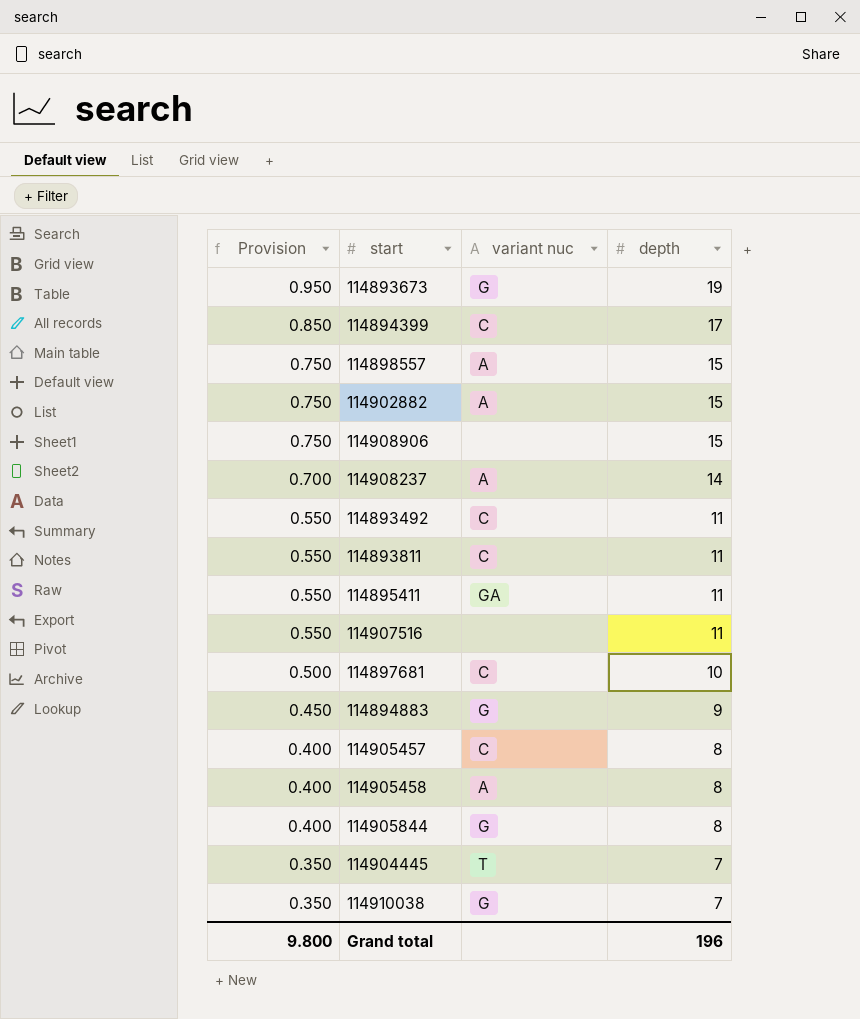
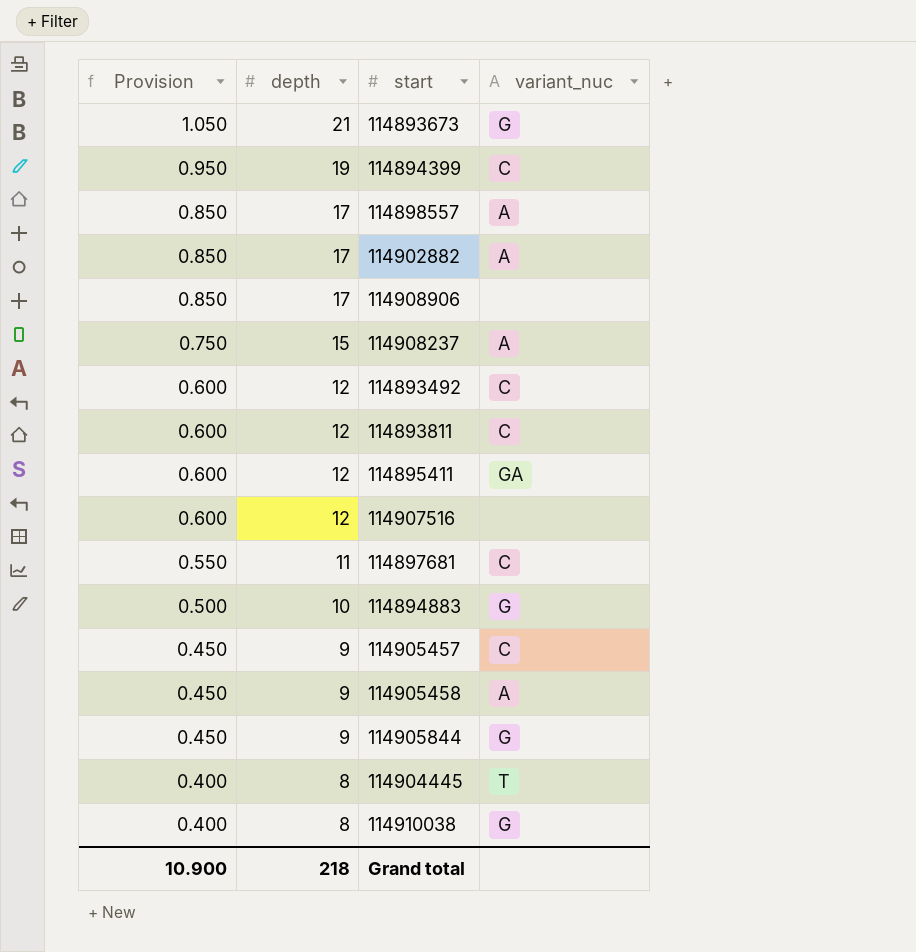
column depth | position: 4 -> 2
column name: variant nuc -> variant_nuc
114893673 | Provision: 0.950 -> 1.050
114893673 | depth: 19 -> 21
114894399 | Provision: 0.850 -> 0.950
114894399 | depth: 17 -> 19
114898557 | Provision: 0.750 -> 0.850
114898557 | depth: 15 -> 17
114902882 | Provision: 0.750 -> 0.850
114902882 | depth: 15 -> 17
114908906 | Provision: 0.750 -> 0.850
114908906 | depth: 15 -> 17
114908237 | Provision: 0.700 -> 0.750
114908237 | depth: 14 -> 15
114893492 | Provision: 0.550 -> 0.600
114893492 | depth: 11 -> 12
114893811 | Provision: 0.550 -> 0.600
114893811 | depth: 11 -> 12
114895411 | Provision: 0.550 -> 0.600
114895411 | depth: 11 -> 12
114907516 | Provision: 0.550 -> 0.600
114907516 | depth: 11 -> 12
114897681 | Provision: 0.500 -> 0.550
114897681 | depth: 10 -> 11
114894883 | Provision: 0.450 -> 0.500
114894883 | depth: 9 -> 10
114905457 | Provision: 0.400 -> 0.450
114905457 | depth: 8 -> 9
114905458 | Provision: 0.400 -> 0.450
114905458 | depth: 8 -> 9
114905844 | Provision: 0.400 -> 0.450
114905844 | depth: 8 -> 9
114904445 | Provision: 0.350 -> 0.400
114904445 | depth: 7 -> 8
114910038 | Provision: 0.350 -> 0.400
114910038 | depth: 7 -> 8
Grand total | Provision: 9.800 -> 10.900
Grand total | depth: 196 -> 218

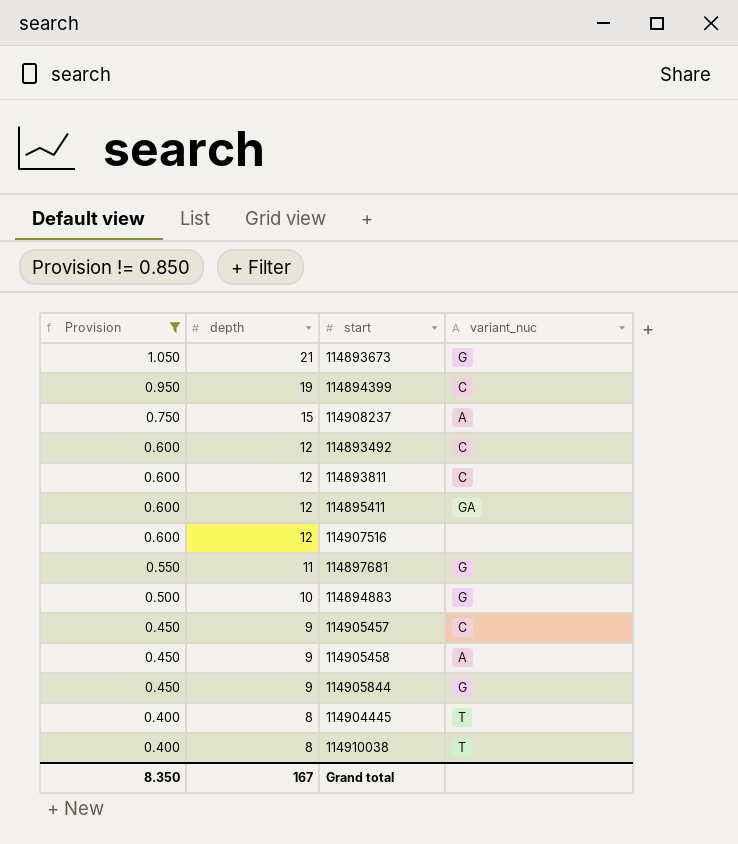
filter: none -> Provision != 0.850
114897681 | variant_nuc: C -> G
114910038 | variant_nuc: G -> T
Grand total | Provision: 10.900 -> 8.350
Grand total | depth: 218 -> 167

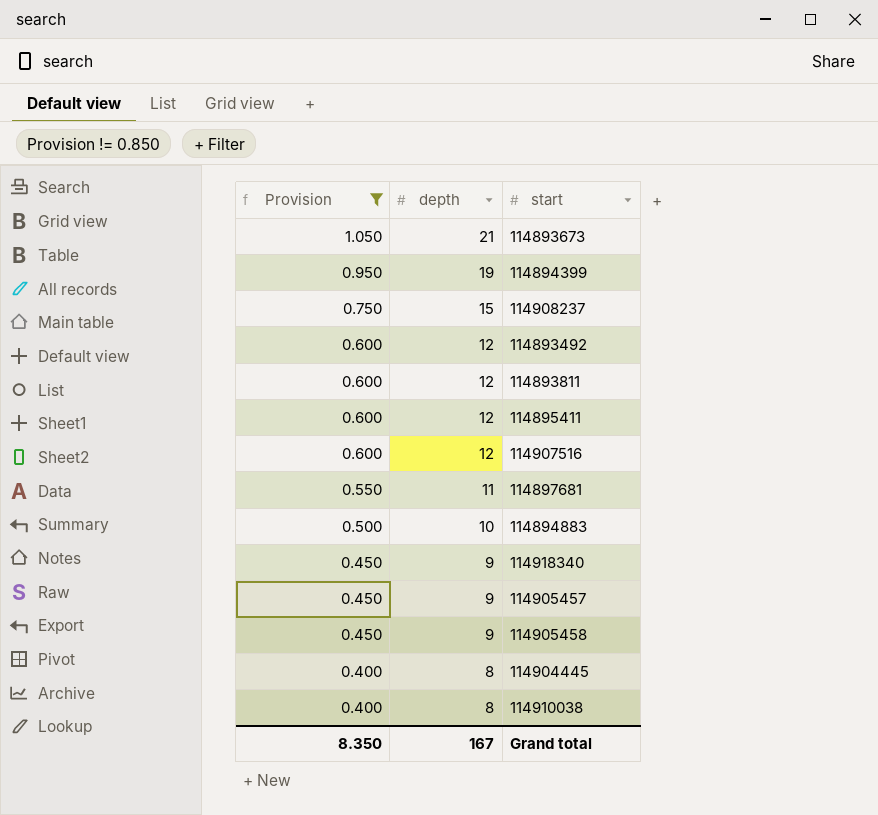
column variant_nuc | position: 4 -> none
row 114905844: 0.450 | 9 | G -> none
row 114918340: none -> 0.450 | 9

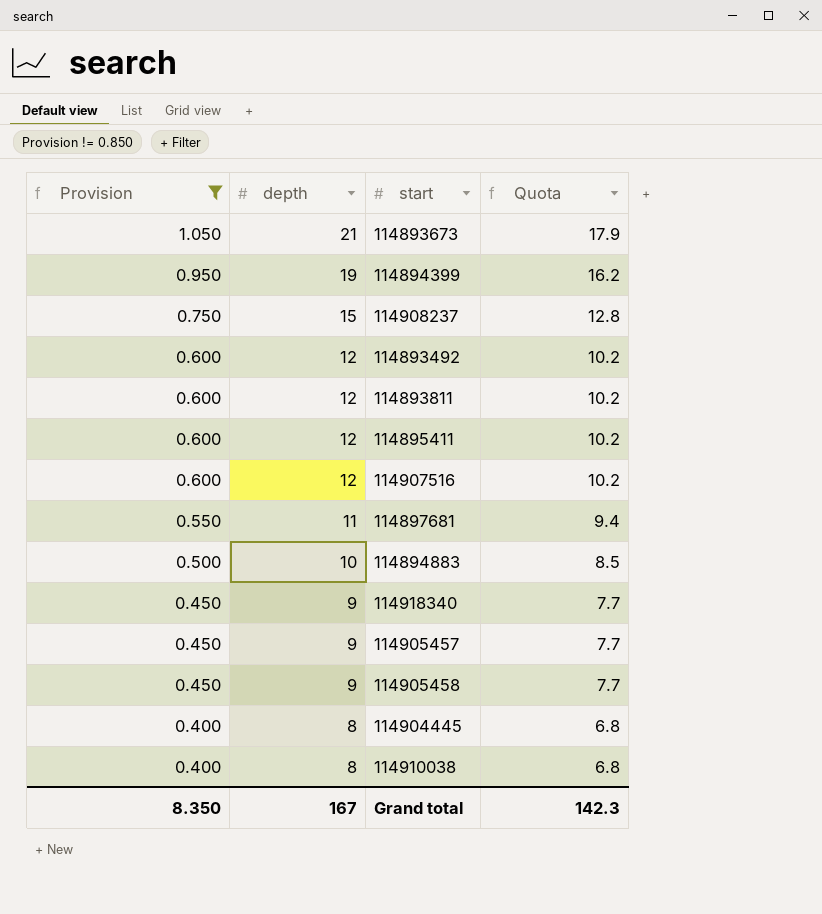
column Quota | formula: none -> [depth] * 0.85

